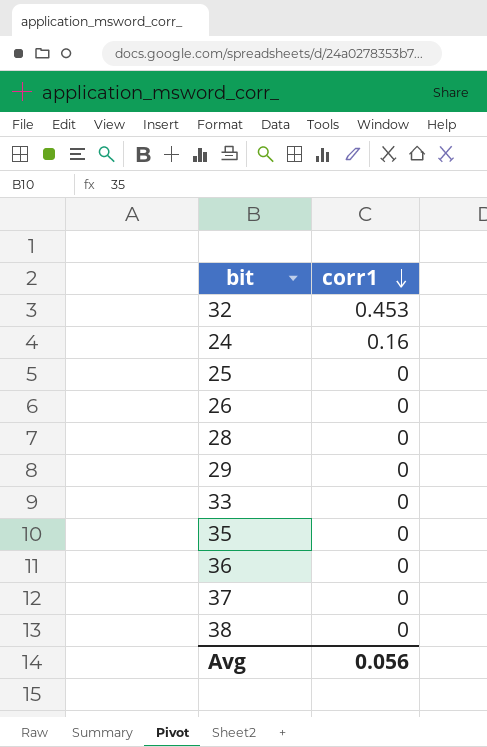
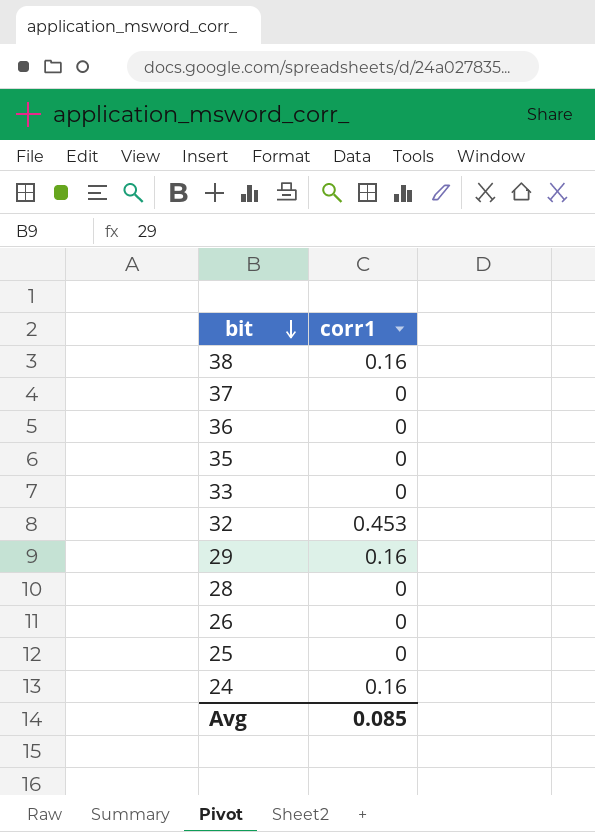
row order: corr1 descending -> bit descending
38 | corr1: 0 -> 0.16
29 | corr1: 0 -> 0.16
Avg | corr1: 0.056 -> 0.085

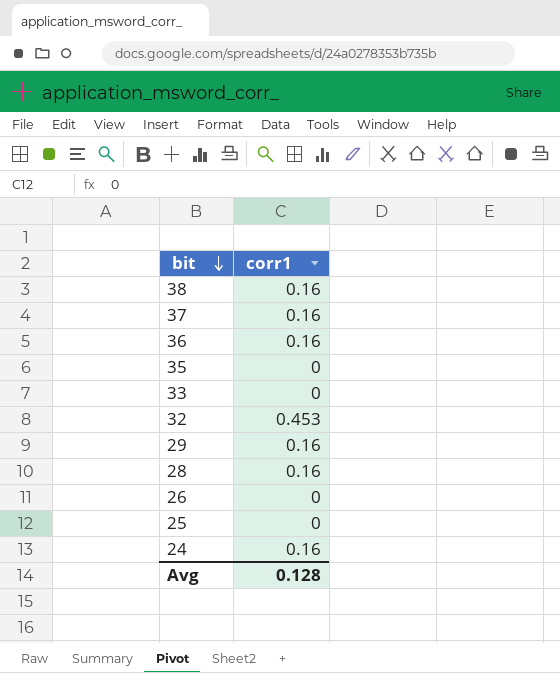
37 | corr1: 0 -> 0.16
36 | corr1: 0 -> 0.16
28 | corr1: 0 -> 0.16
Avg | corr1: 0.085 -> 0.128

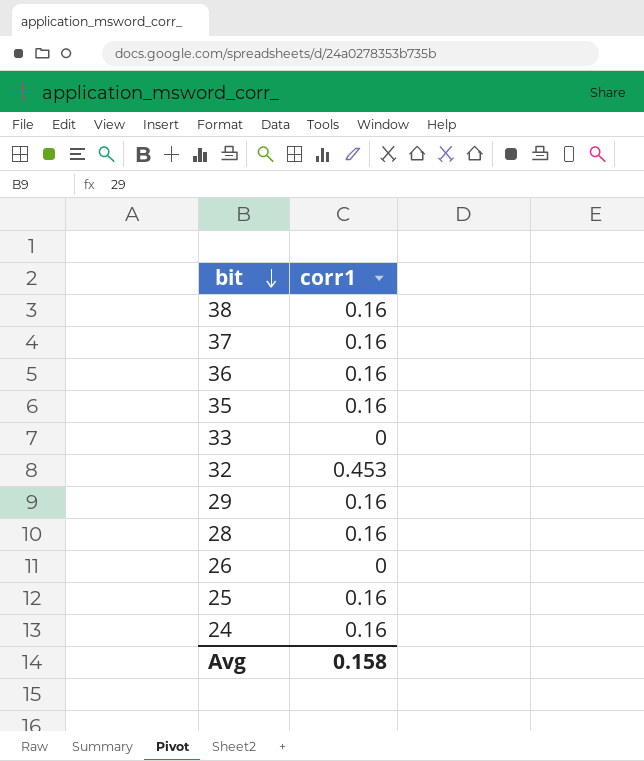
35 | corr1: 0 -> 0.16
25 | corr1: 0 -> 0.16
Avg | corr1: 0.128 -> 0.158

